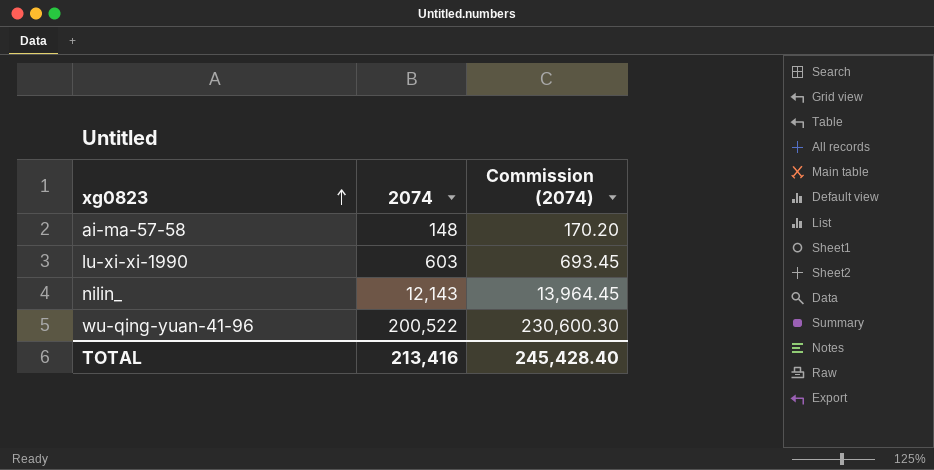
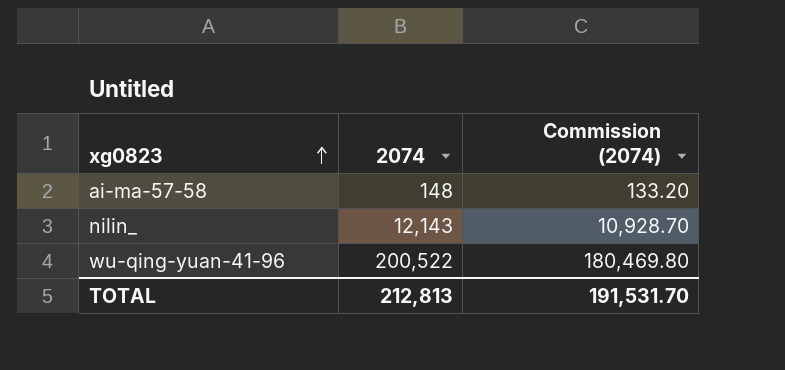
column Commission (2074) | formula: [2074] * 1.15 -> [2074] * 0.9
row lu-xi-xi-1990: 603 | 693.45 -> none
TOTAL | 2074: 213,416 -> 212,813
TOTAL | Commission (2074): 245,428.40 -> 191,531.70

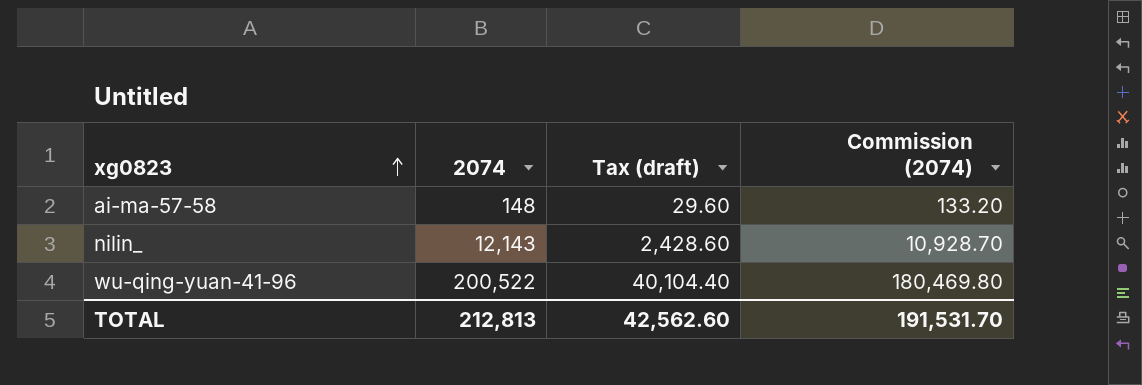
column Tax (draft) | formula: none -> [2074] * 0.2

